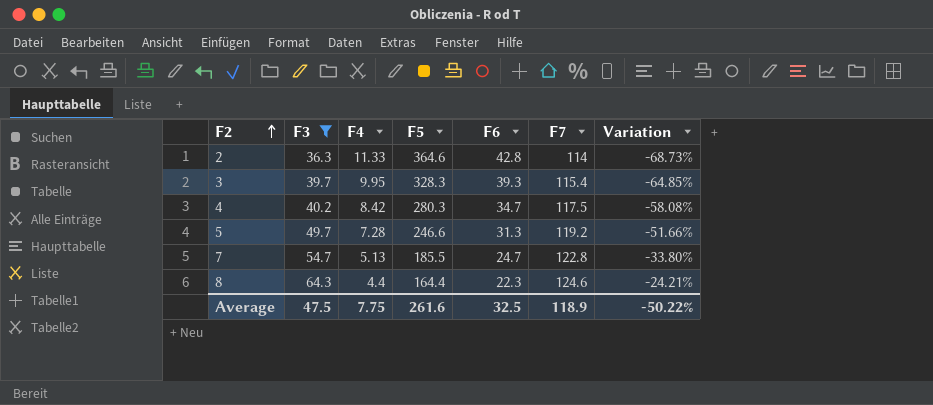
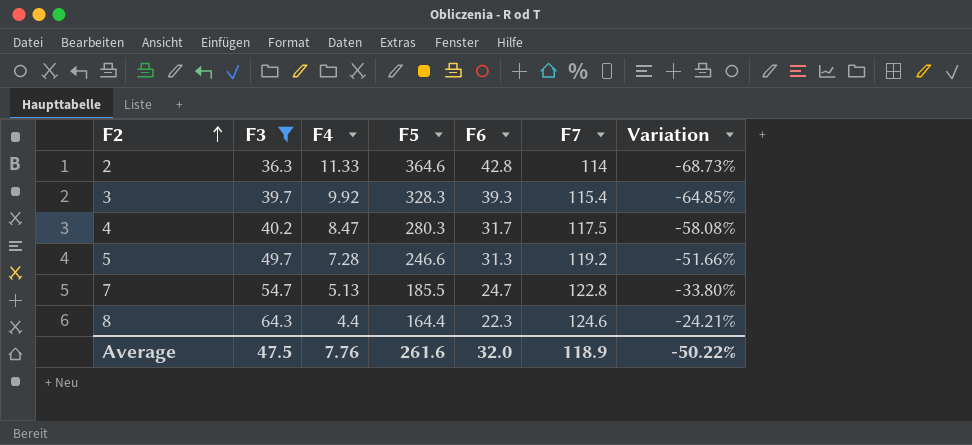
3 | F4: 9.95 -> 9.92
4 | F4: 8.42 -> 8.47
4 | F6: 34.7 -> 31.7
Average | F4: 7.75 -> 7.76
Average | F6: 32.5 -> 32.0

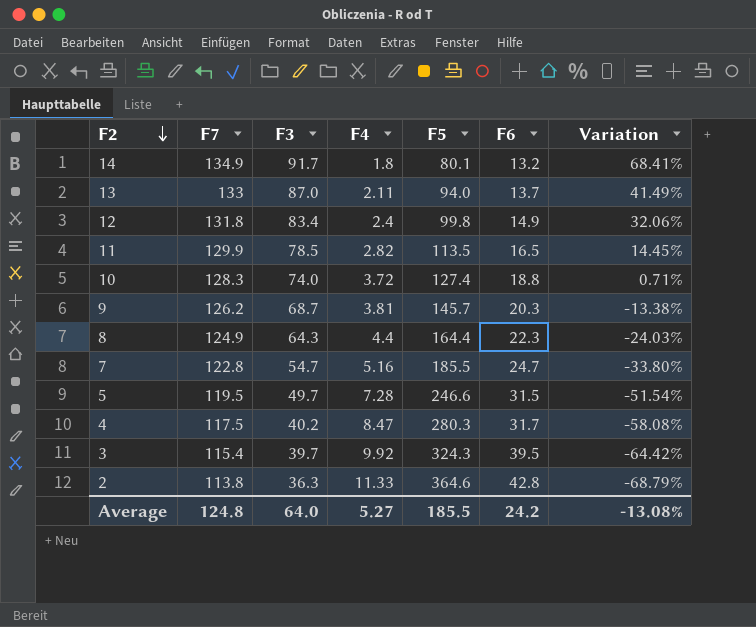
filter: F3 <= 64.3 -> none
row order: F2 ascending -> F2 descending
column F7 | position: 6 -> 2
8 | F7: 124.6 -> 124.9
8 | Variation: -24.21% -> -24.03%
7 | F4: 5.13 -> 5.16
5 | F7: 119.2 -> 119.5
5 | F6: 31.3 -> 31.5
5 | Variation: -51.66% -> -51.54%
3 | F5: 328.3 -> 324.3
3 | F6: 39.3 -> 39.5
3 | Variation: -64.85% -> -64.42%
2 | F7: 114 -> 113.8
2 | Variation: -68.73% -> -68.79%
Average | F7: 118.9 -> 124.8
Average | F3: 47.5 -> 64.0
Average | F4: 7.76 -> 5.27
Average | F5: 261.6 -> 185.5
Average | F6: 32.0 -> 24.2
Average | Variation: -50.22% -> -13.08%

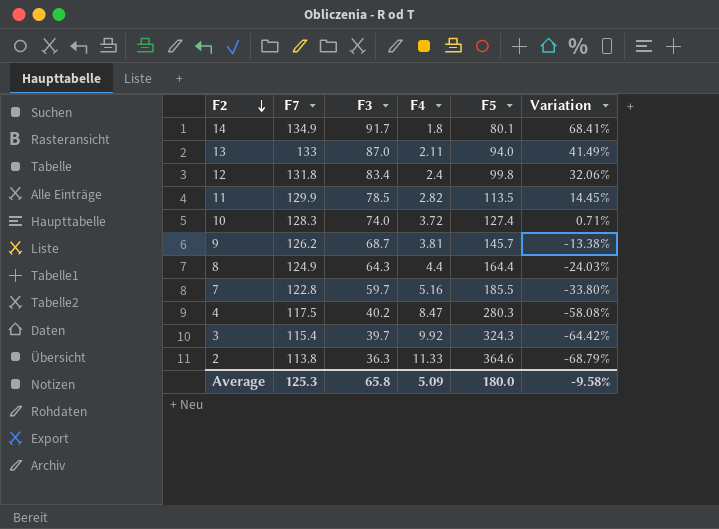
column F6 | position: 6 -> none
row 5: 119.5 | 49.7 | 7.28 | 246.6 | 31.5 | -51.54% -> none
7 | F3: 54.7 -> 59.7
Average | F7: 124.8 -> 125.3
Average | F3: 64.0 -> 65.8
Average | F4: 5.27 -> 5.09
Average | F5: 185.5 -> 180.0
Average | Variation: -13.08% -> -9.58%

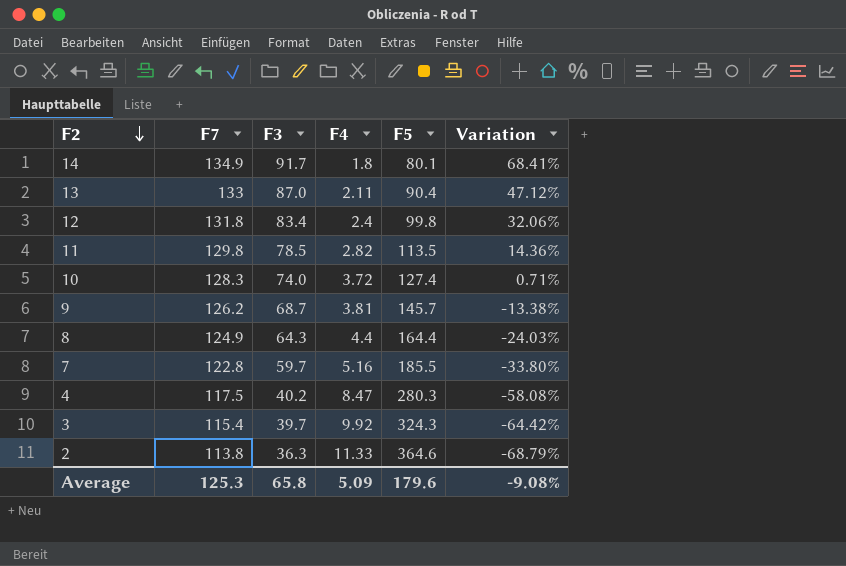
13 | F5: 94.0 -> 90.4
13 | Variation: 41.49% -> 47.12%
11 | F7: 129.9 -> 129.8
11 | Variation: 14.45% -> 14.36%
Average | F5: 180.0 -> 179.6
Average | Variation: -9.58% -> -9.08%

